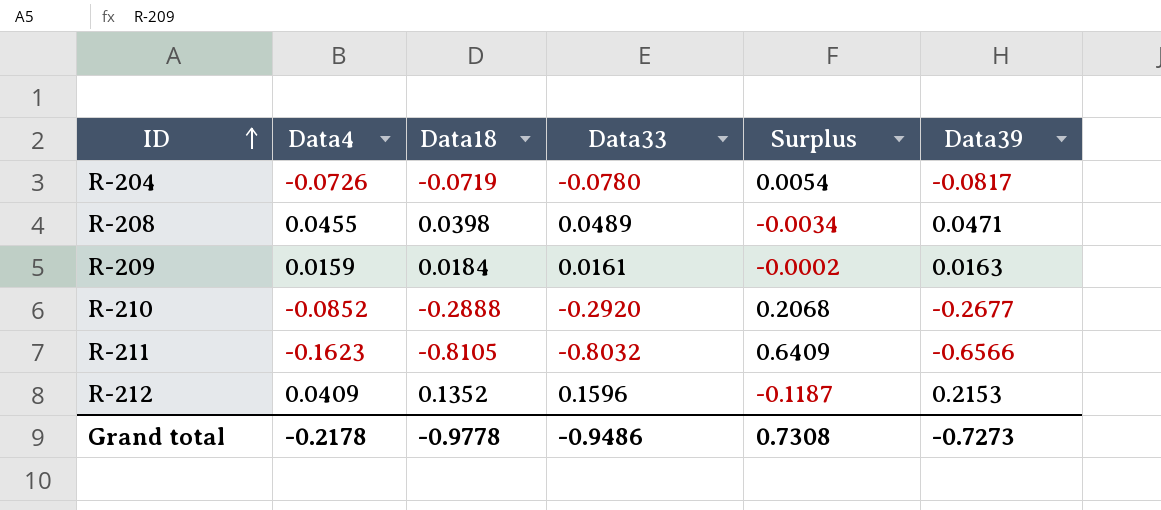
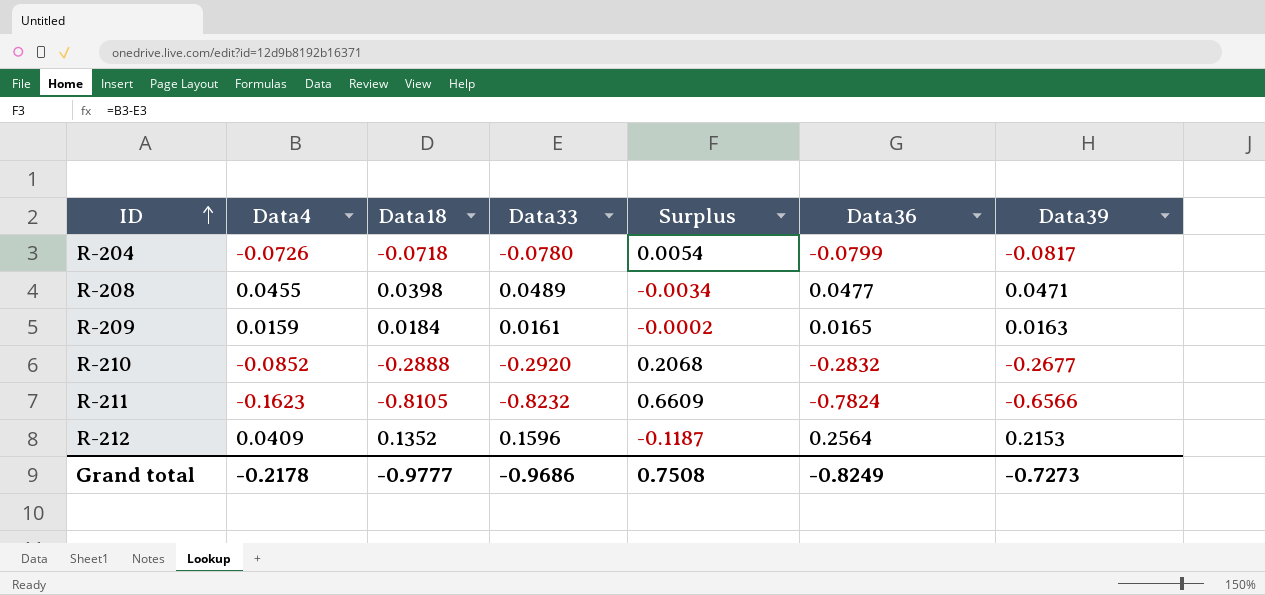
column Data36 | position: none -> 6
R-204 | Data18: -0.0719 -> -0.0718
R-211 | Data33: -0.8032 -> -0.8232
R-211 | Surplus: 0.6409 -> 0.6609
Grand total | Data18: -0.9778 -> -0.9777
Grand total | Data33: -0.9486 -> -0.9686
Grand total | Surplus: 0.7308 -> 0.7508

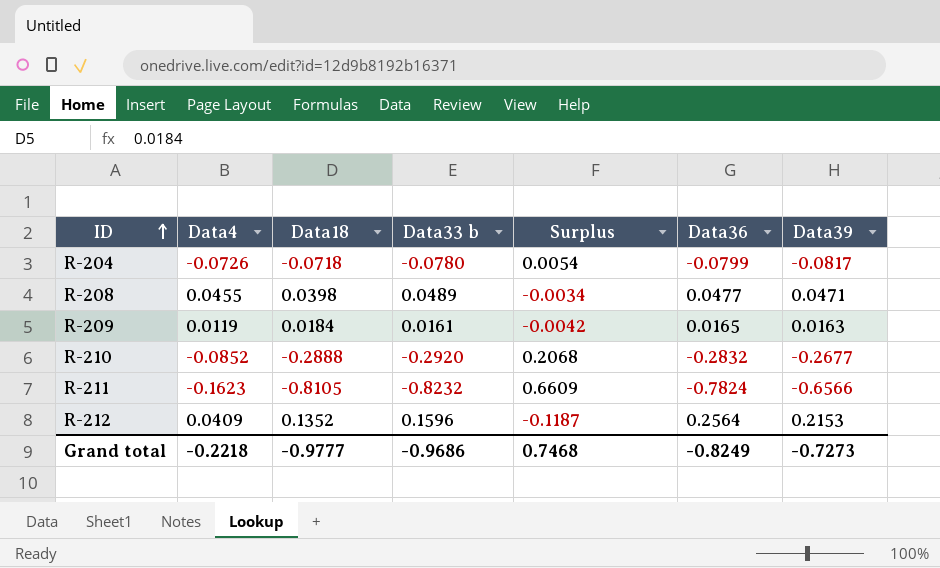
column name: Data33 -> Data33 b
R-209 | Data4: 0.0159 -> 0.0119
R-209 | Surplus: -0.0002 -> -0.0042
Grand total | Data4: -0.2178 -> -0.2218
Grand total | Surplus: 0.7508 -> 0.7468

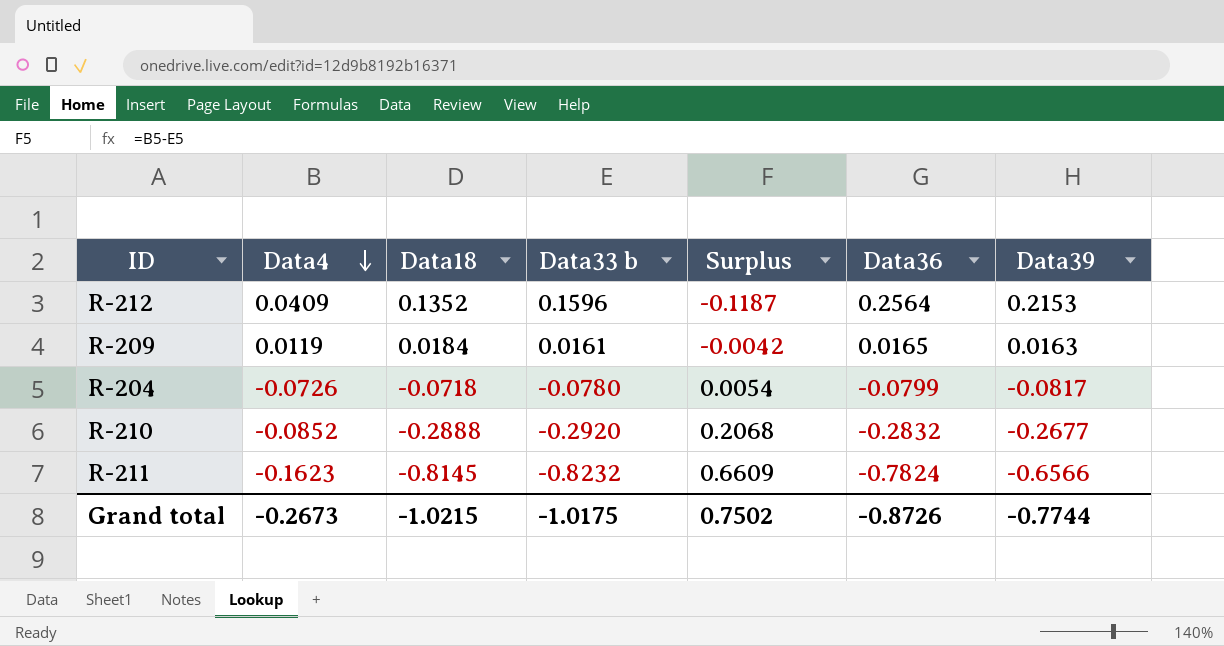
row order: ID ascending -> Data4 descending
row R-208: 0.0455 | 0.0398 | 0.0489 | -0.0034 | 0.0477 | 0.0471 -> none
R-211 | Data18: -0.8105 -> -0.8145
Grand total | Data4: -0.2218 -> -0.2673
Grand total | Data18: -0.9777 -> -1.0215
Grand total | Data33 b: -0.9686 -> -1.0175
Grand total | Surplus: 0.7468 -> 0.7502
Grand total | Data36: -0.8249 -> -0.8726
Grand total | Data39: -0.7273 -> -0.7744

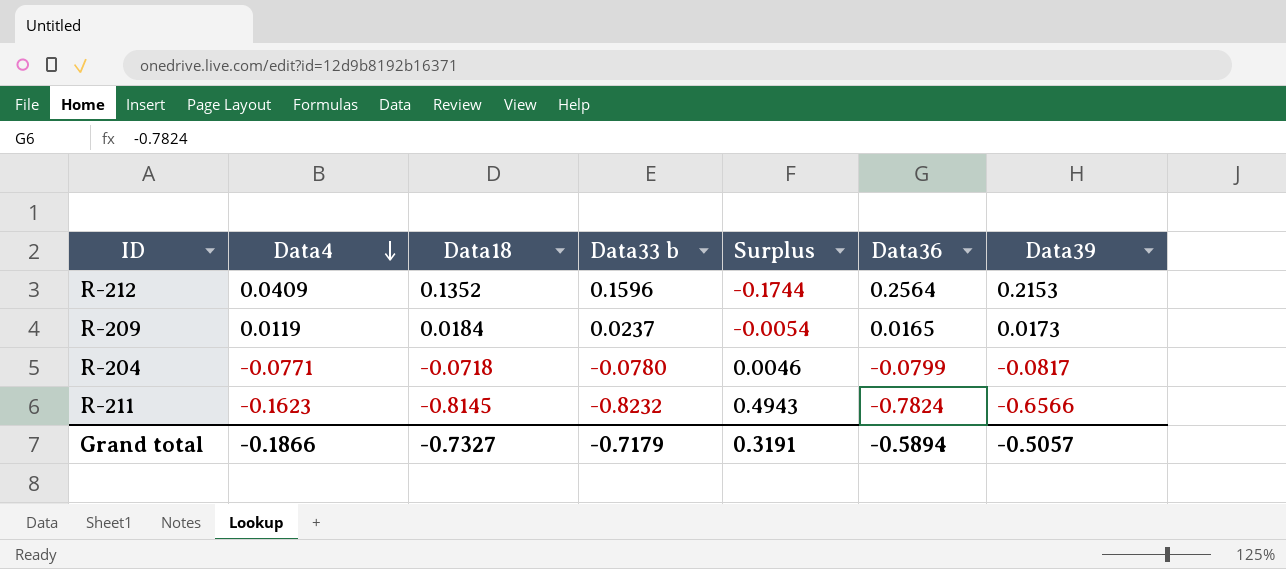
column Surplus | formula: [Data4] - [Data33 b] -> [Data4] - [Data39]
row R-210: -0.0852 | -0.2888 | -0.2920 | 0.2068 | -0.2832 | -0.2677 -> none
R-209 | Data33 b: 0.0161 -> 0.0237
R-209 | Data39: 0.0163 -> 0.0173
R-204 | Data4: -0.0726 -> -0.0771
Grand total | Data4: -0.2673 -> -0.1866
Grand total | Data18: -1.0215 -> -0.7327
Grand total | Data33 b: -1.0175 -> -0.7179
Grand total | Surplus: 0.7502 -> 0.3191
Grand total | Data36: -0.8726 -> -0.5894
Grand total | Data39: -0.7744 -> -0.5057

